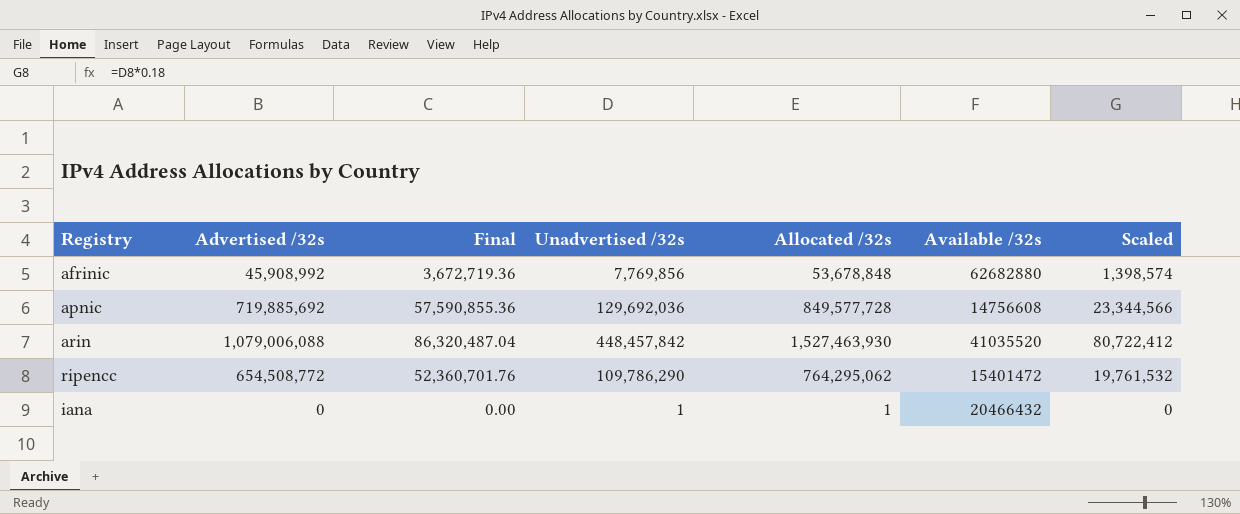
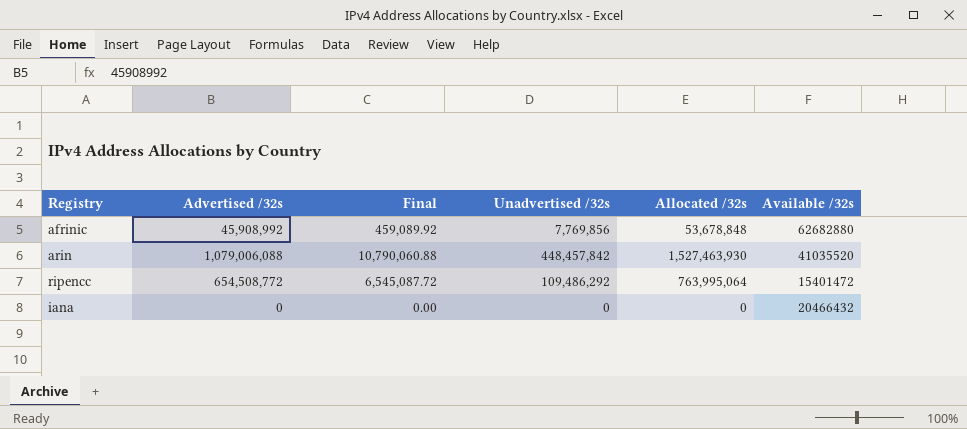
column Scaled | formula: [Unadvertised /32s] * 0.18 -> none
column Final | formula: [Advertised /32s] * 0.08 -> [Advertised /32s] * 0.01
row apnic: 719,885,692 | 57,590,855.36 | 129,692,036 | 849,577,728 | 14756608 | 23,344,566 -> none
ripencc | Unadvertised /32s: 109,786,290 -> 109,486,292
ripencc | Allocated /32s: 764,295,062 -> 763,995,064
iana | Unadvertised /32s: 1 -> 0
iana | Allocated /32s: 1 -> 0

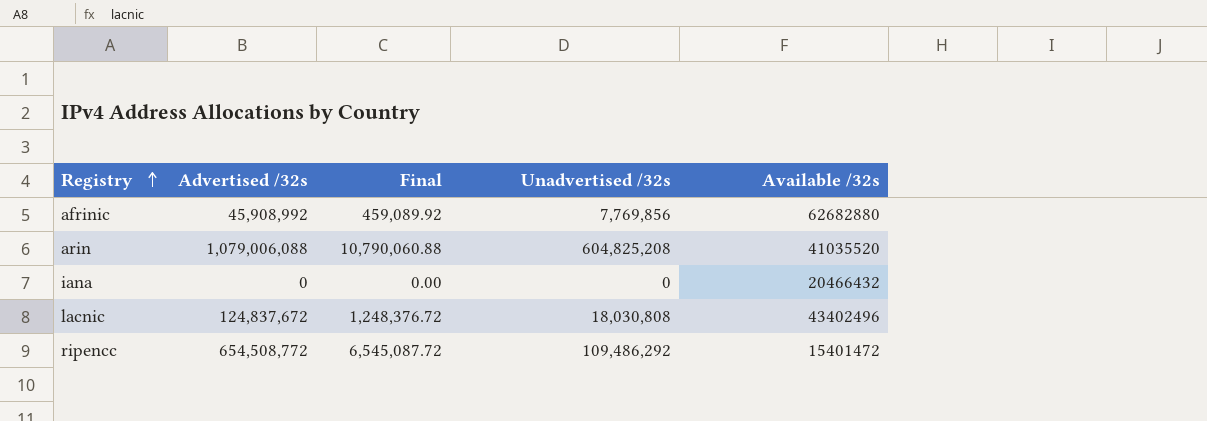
row order: none -> Registry ascending
column Allocated /32s | formula: [Advertised /32s] + [Unadvertised /32s] -> none
arin | Unadvertised /32s: 448,457,842 -> 604,825,208
row lacnic: none -> 124,837,672 | 1,248,376.72 | 18,030,808 | 43402496

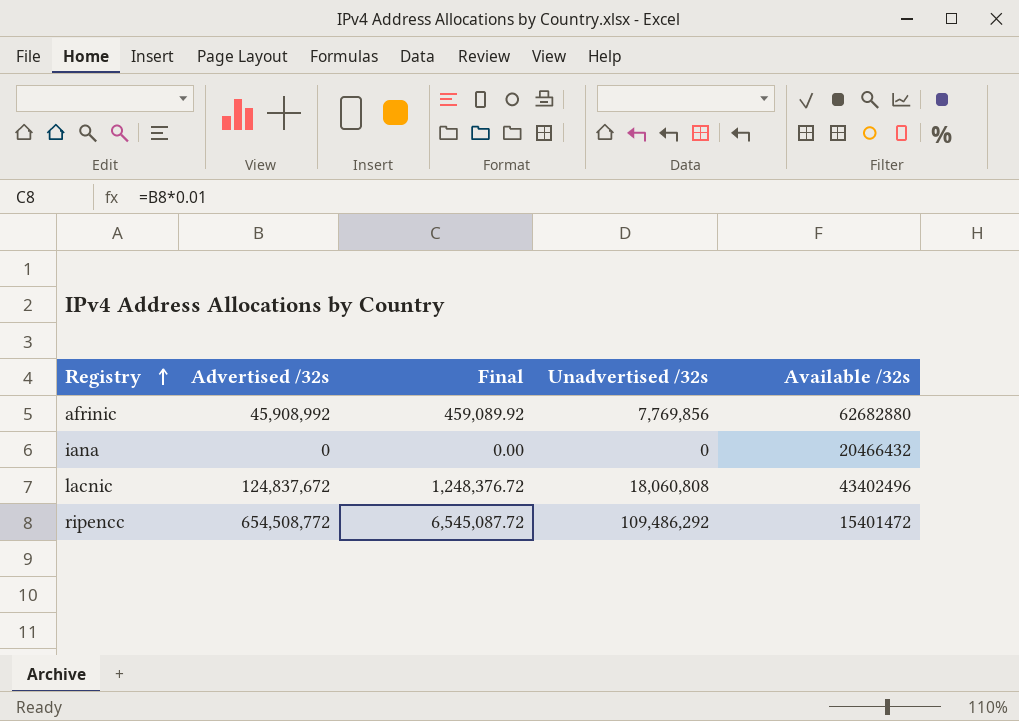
row arin: 1,079,006,088 | 10,790,060.88 | 604,825,208 | 41035520 -> none
lacnic | Unadvertised /32s: 18,030,808 -> 18,060,808

